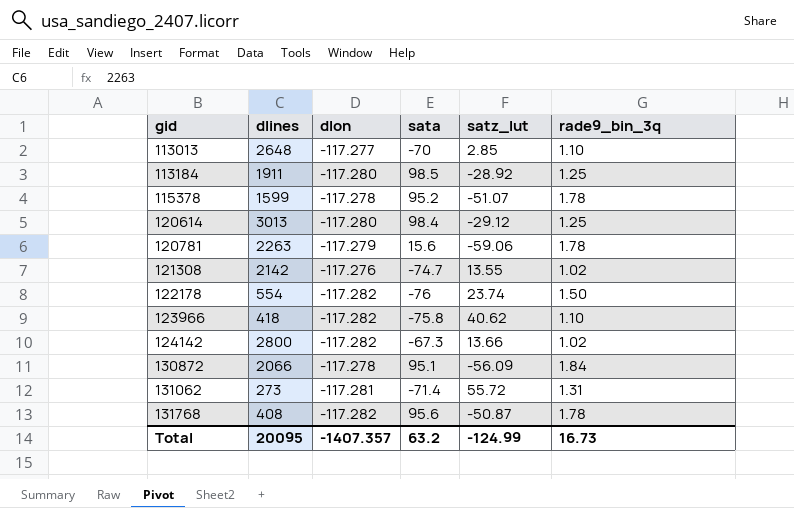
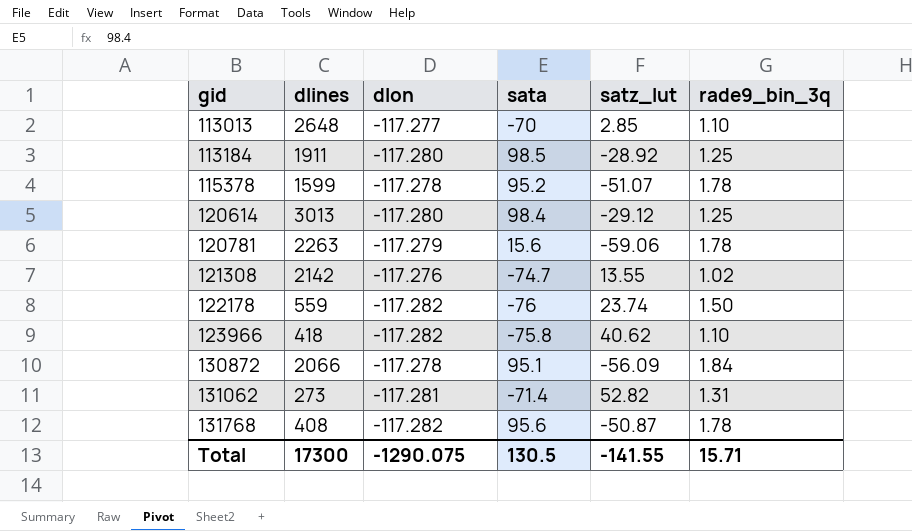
row 124142: 2800 | -117.282 | -67.3 | 13.66 | 1.02 -> none
122178 | dlines: 554 -> 559
131062 | satz_lut: 55.72 -> 52.82
Total | dlines: 20095 -> 17300
Total | dlon: -1407.357 -> -1290.075
Total | sata: 63.2 -> 130.5
Total | satz_lut: -124.99 -> -141.55
Total | rade9_bin_3q: 16.73 -> 15.71

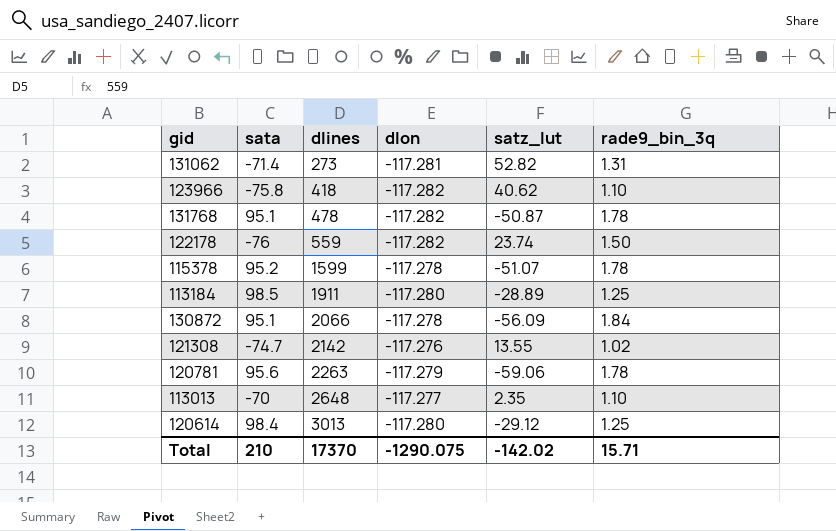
row order: gid ascending -> dlines ascending
column sata | position: 4 -> 2
131768 | sata: 95.6 -> 95.1
131768 | dlines: 408 -> 478
113184 | satz_lut: -28.92 -> -28.89
120781 | sata: 15.6 -> 95.6
113013 | satz_lut: 2.85 -> 2.35
Total | sata: 130.5 -> 210
Total | dlines: 17300 -> 17370
Total | satz_lut: -141.55 -> -142.02

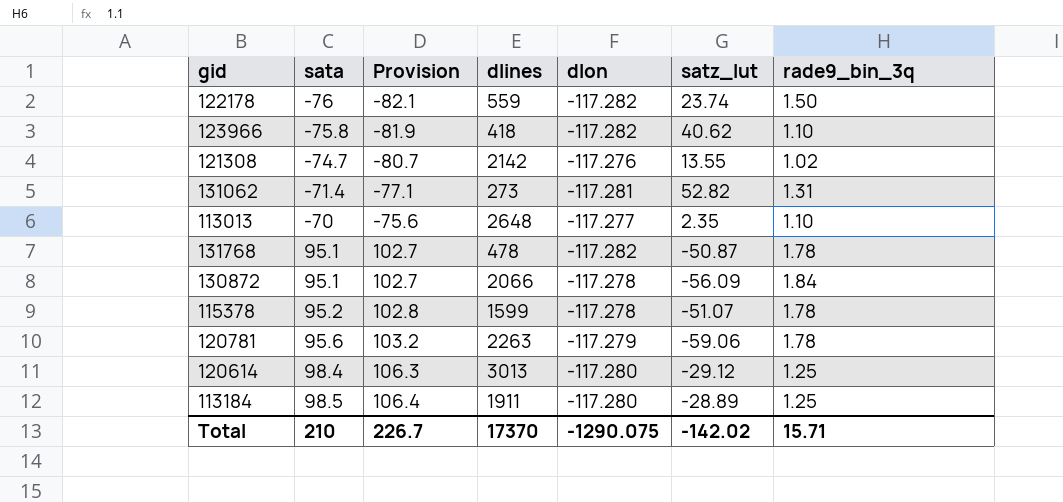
row order: dlines ascending -> sata ascending
column Provision | formula: none -> [sata] * 1.08

